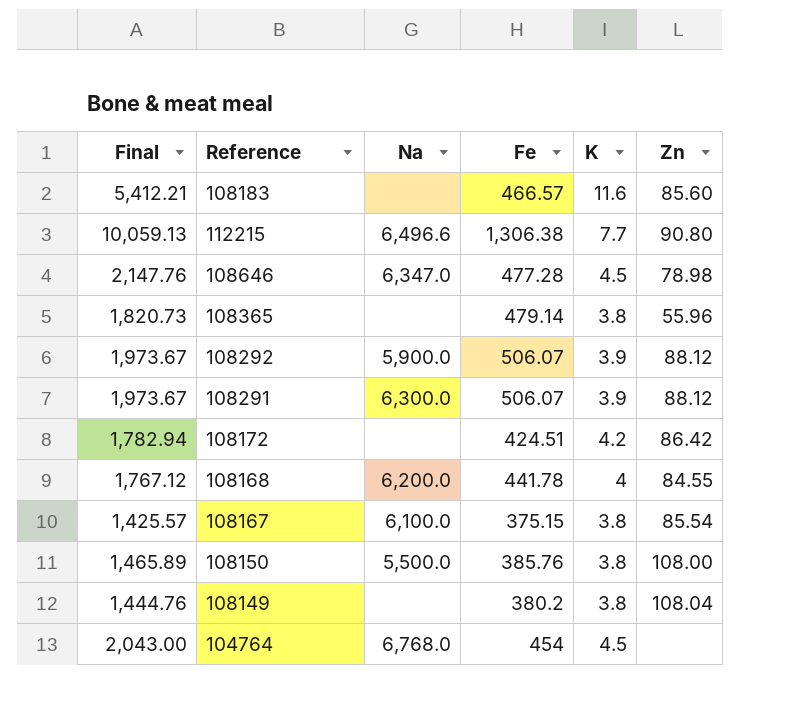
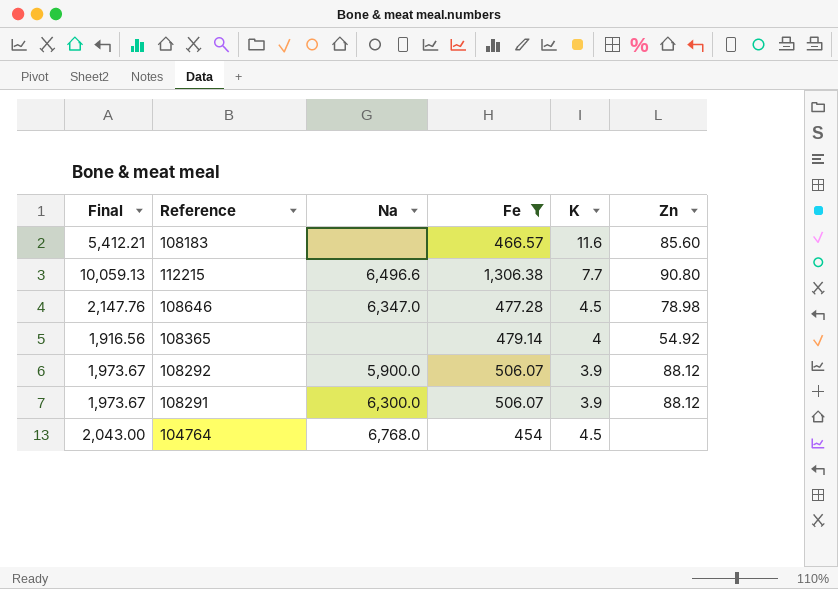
filter: none -> Fe >= 454
108365 | Final: 1,820.73 -> 1,916.56
108365 | K: 3.8 -> 4
108365 | Zn: 55.96 -> 54.92

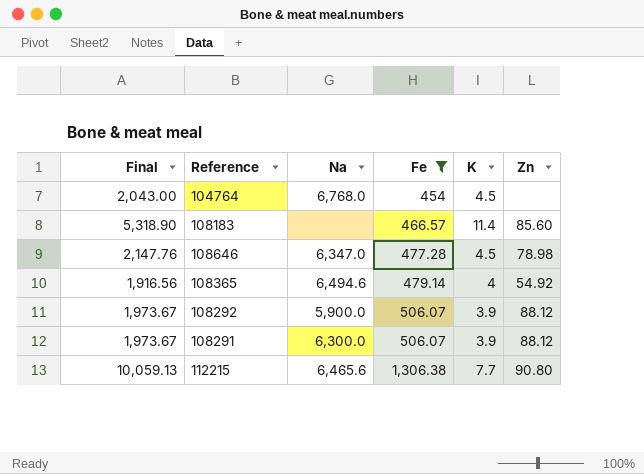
row order: none -> Fe ascending
108183 | Final: 5,412.21 -> 5,318.90
108183 | K: 11.6 -> 11.4
108365 | Na: none -> 6,494.6
112215 | Na: 6,496.6 -> 6,465.6

